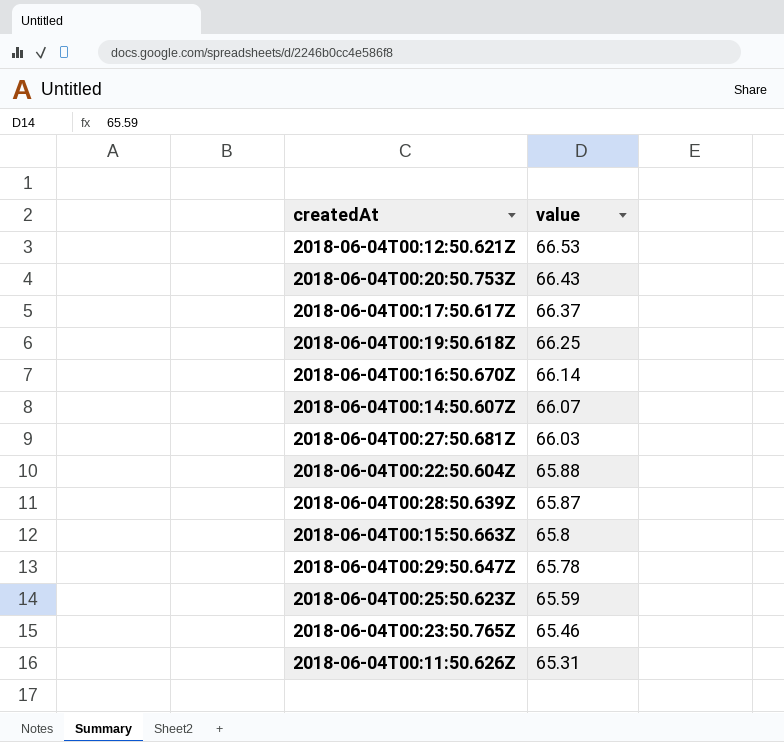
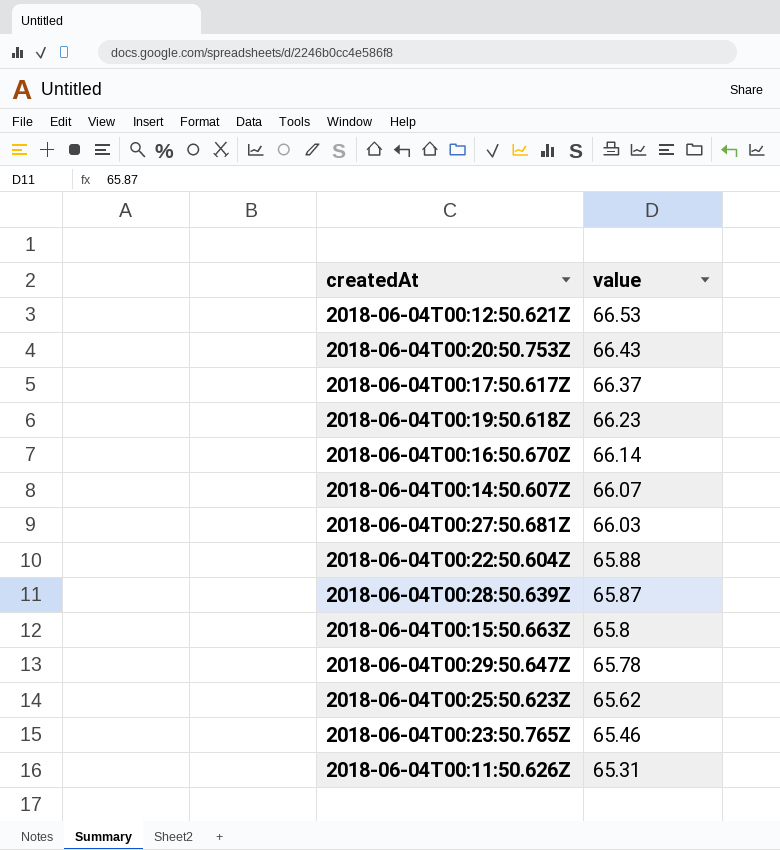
2018-06-04T00:19:50.618Z | value: 66.25 -> 66.23
2018-06-04T00:25:50.623Z | value: 65.59 -> 65.62

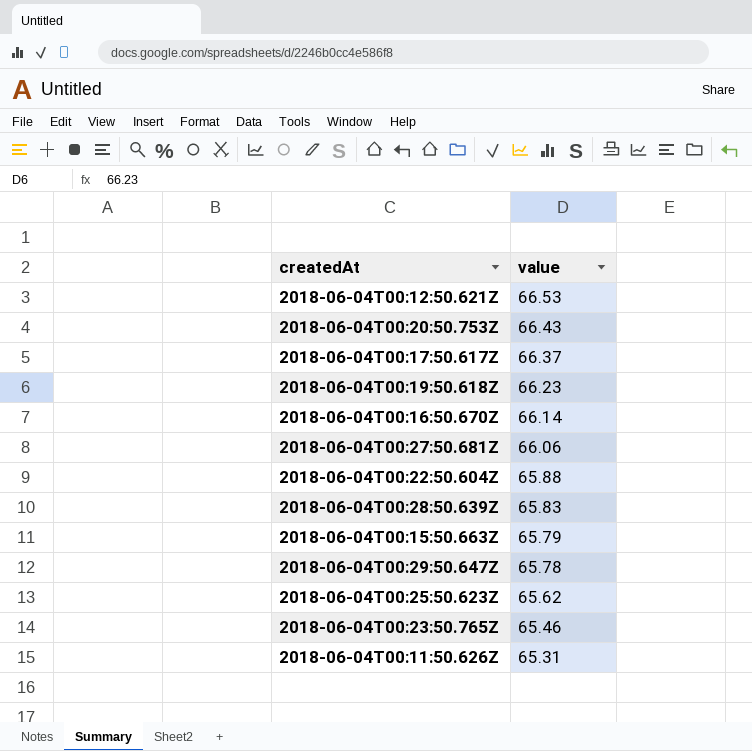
row 2018-06-04T00:14:50.607Z: 66.07 -> none
2018-06-04T00:27:50.681Z | value: 66.03 -> 66.06
2018-06-04T00:28:50.639Z | value: 65.87 -> 65.83
2018-06-04T00:15:50.663Z | value: 65.8 -> 65.79

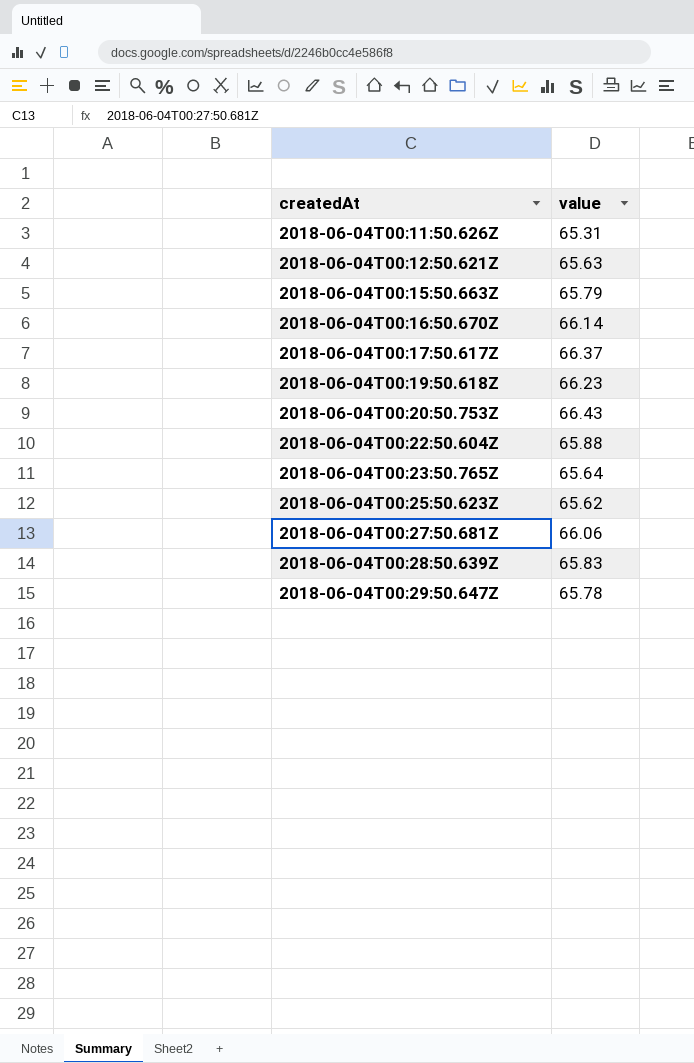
row order: value descending -> createdAt ascending
2018-06-04T00:12:50.621Z | value: 66.53 -> 65.63
2018-06-04T00:23:50.765Z | value: 65.46 -> 65.64

